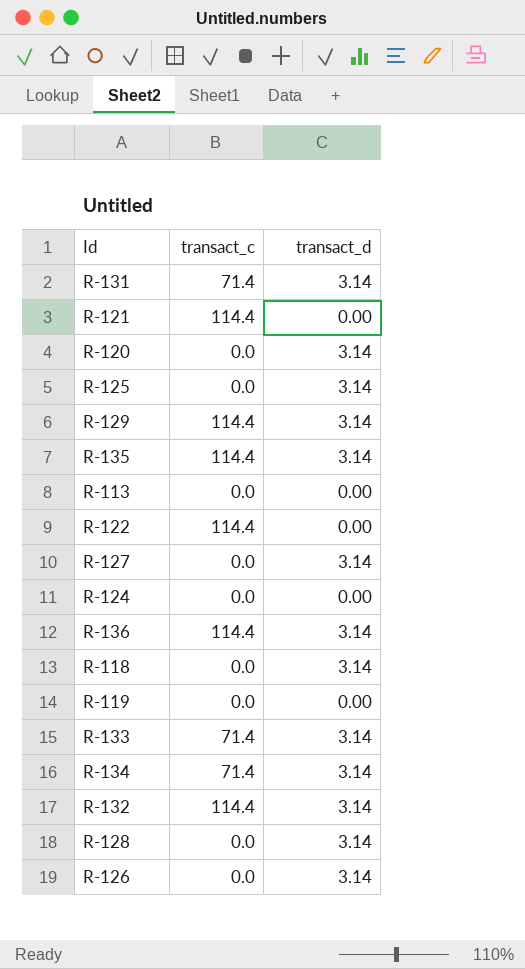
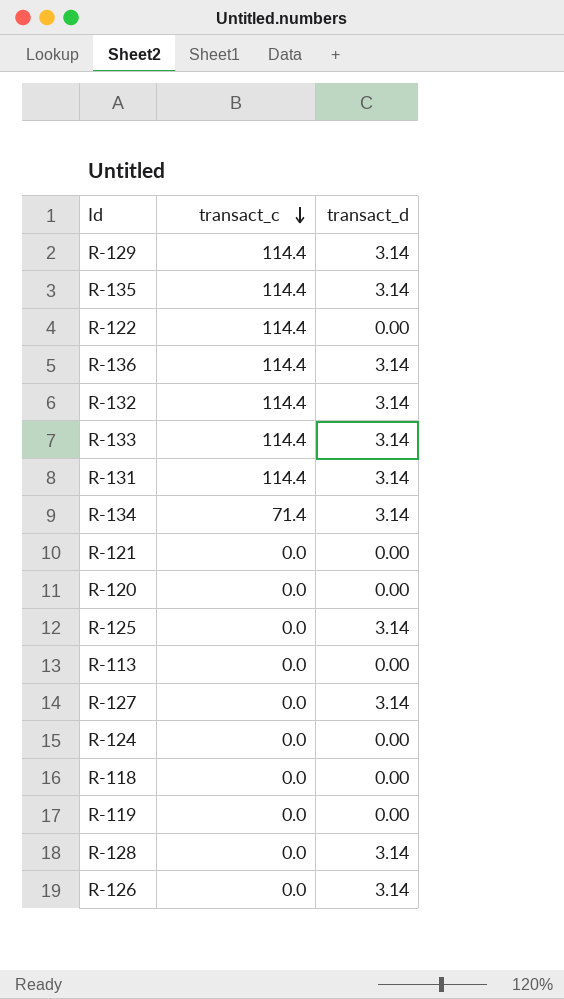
row order: none -> transact_c descending
R-133 | transact_c: 71.4 -> 114.4
R-131 | transact_c: 71.4 -> 114.4
R-121 | transact_c: 114.4 -> 0.0
R-120 | transact_d: 3.14 -> 0.00
R-118 | transact_d: 3.14 -> 0.00

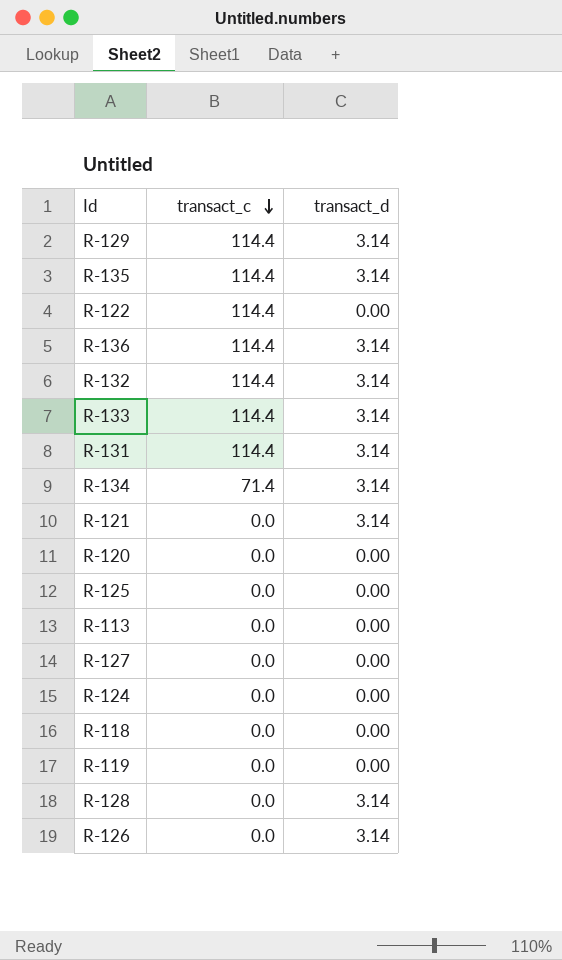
R-121 | transact_d: 0.00 -> 3.14
R-125 | transact_d: 3.14 -> 0.00
R-127 | transact_d: 3.14 -> 0.00

